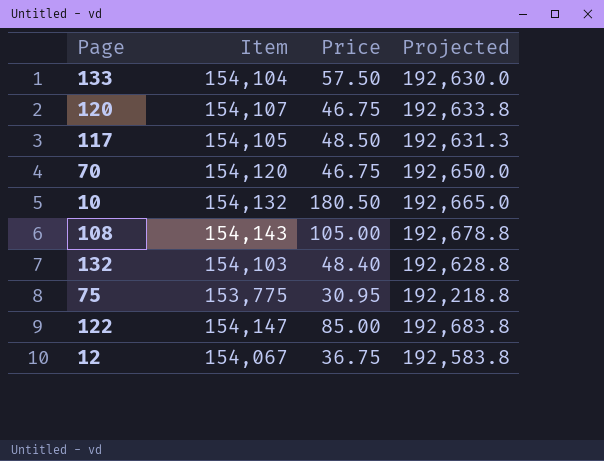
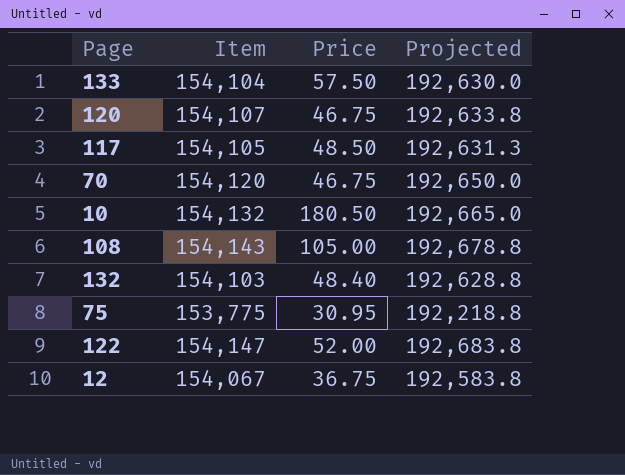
122 | Price: 85.00 -> 52.00

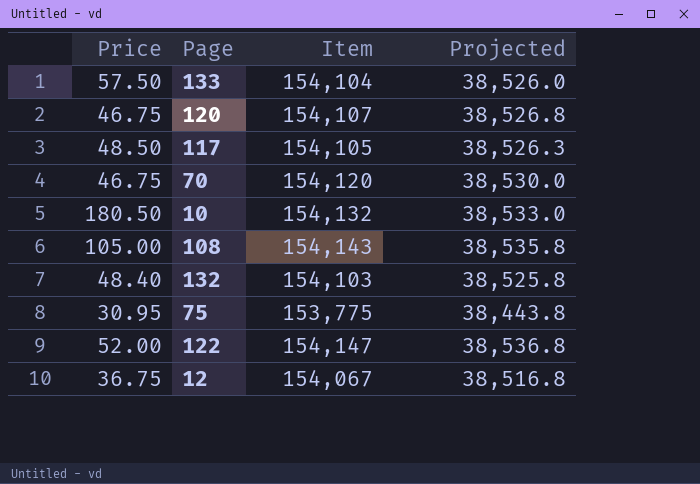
column Price | position: 3 -> 1
column Projected | formula: [Item] * 1.25 -> [Item] * 0.25

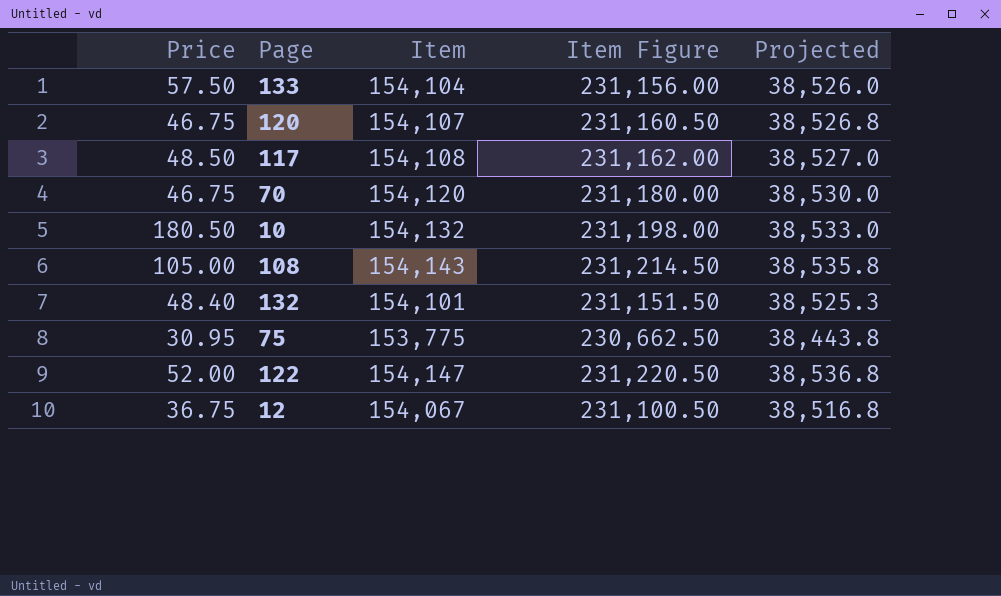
column Item Figure | formula: none -> [Item] * 1.5
117 | Item: 154,105 -> 154,108
117 | Projected: 38,526.3 -> 38,527.0
132 | Item: 154,103 -> 154,101
132 | Projected: 38,525.8 -> 38,525.3

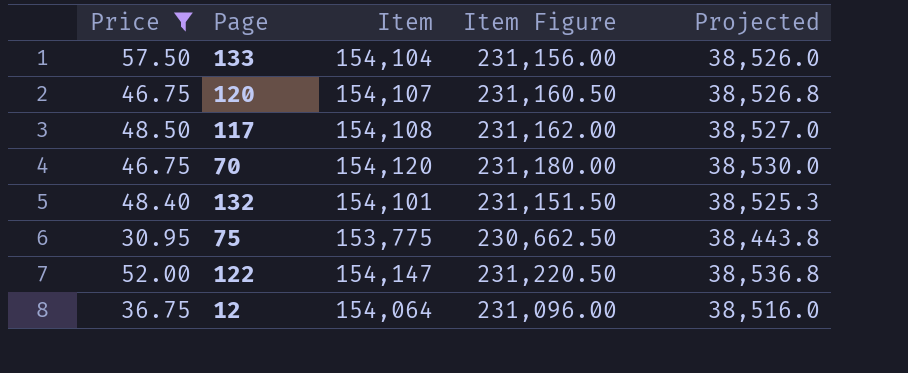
filter: none -> Price <= 57.50
12 | Item: 154,067 -> 154,064
12 | Item Figure: 231,100.50 -> 231,096.00
12 | Projected: 38,516.8 -> 38,516.0

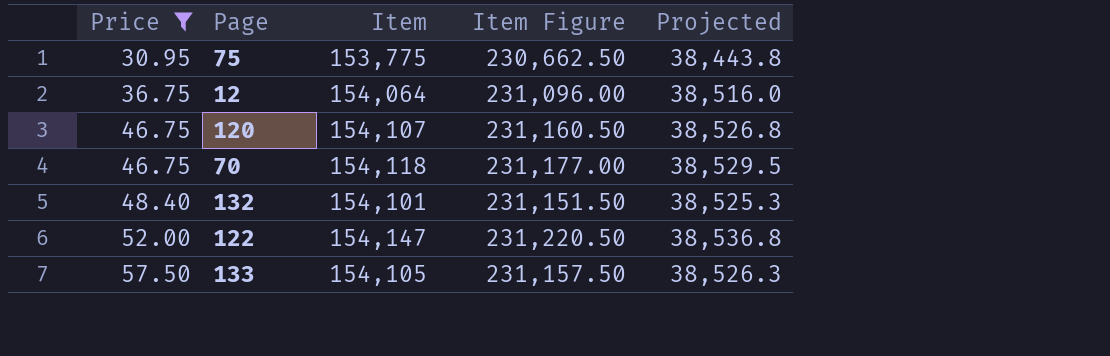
row order: none -> Price ascending
row 117: 48.50 | 154,108 | 231,162.00 | 38,527.0 -> none
70 | Item: 154,120 -> 154,118
70 | Item Figure: 231,180.00 -> 231,177.00
70 | Projected: 38,530.0 -> 38,529.5
133 | Item: 154,104 -> 154,105
133 | Item Figure: 231,156.00 -> 231,157.50
133 | Projected: 38,526.0 -> 38,526.3

